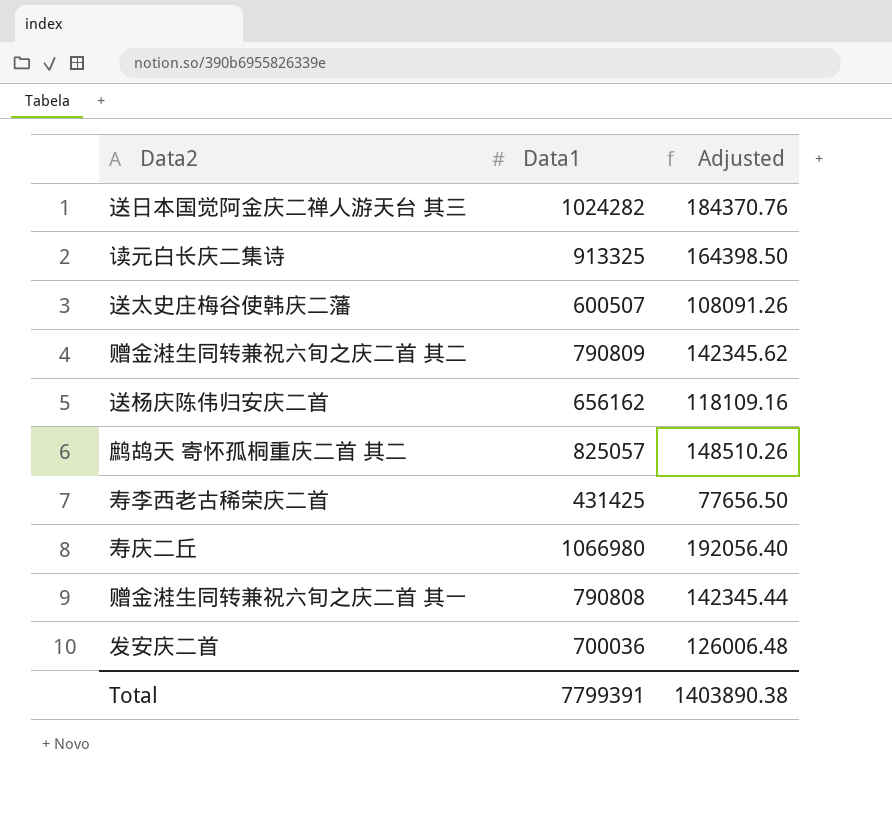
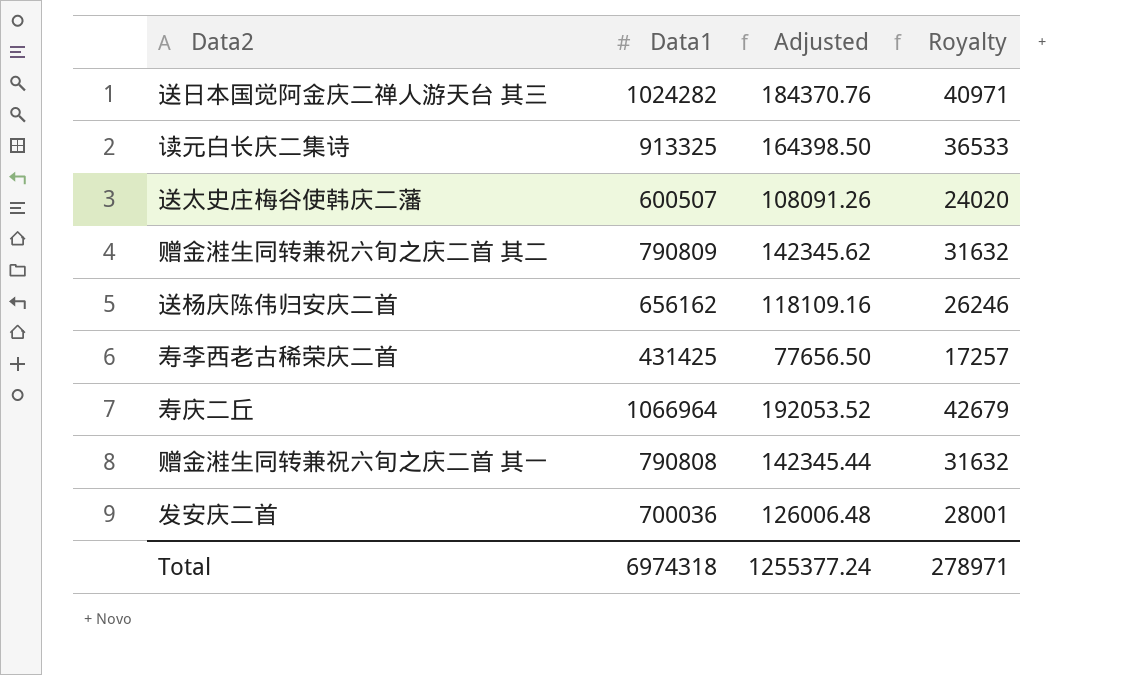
column Royalty | formula: none -> [Data1] * 0.04
row 鹧鸪天 寄怀孤桐重庆二首 其二: 825057 | 148510.26 -> none
寿庆二丘 | Data1: 1066980 -> 1066964
寿庆二丘 | Adjusted: 192056.40 -> 192053.52
Total | Data1: 7799391 -> 6974318
Total | Adjusted: 1403890.38 -> 1255377.24

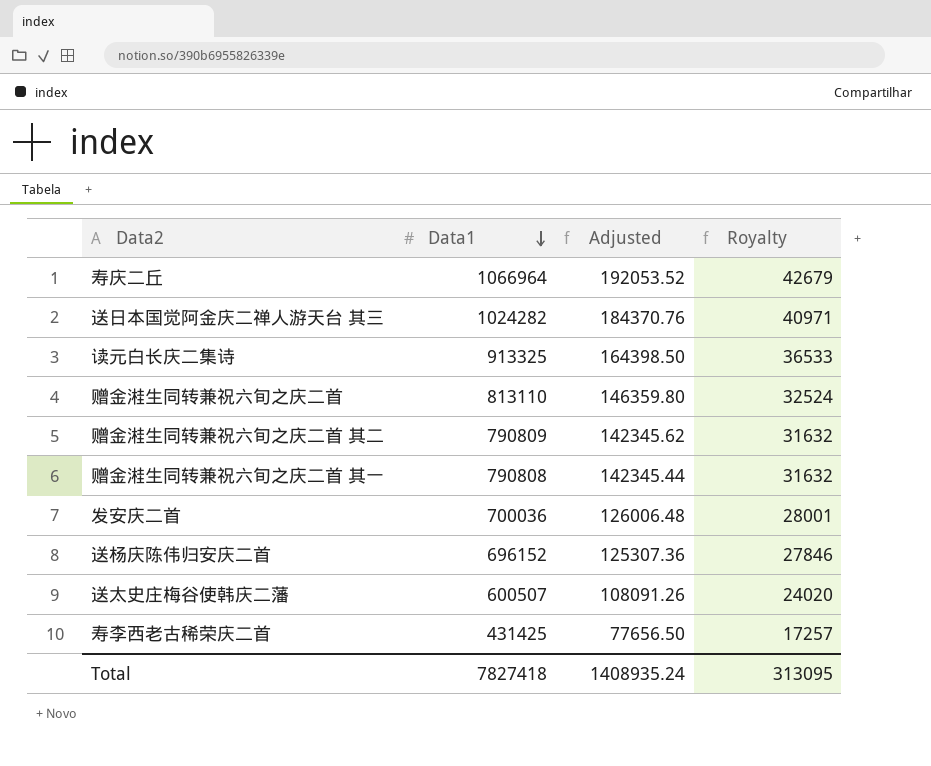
row order: none -> Data1 descending
row 赠金溎生同转兼祝六旬之庆二首: none -> 813110 | 146359.80 | 32524
送杨庆陈伟归安庆二首 | Data1: 656162 -> 696152
送杨庆陈伟归安庆二首 | Adjusted: 118109.16 -> 125307.36
送杨庆陈伟归安庆二首 | Royalty: 26246 -> 27846
Total | Data1: 6974318 -> 7827418
Total | Adjusted: 1255377.24 -> 1408935.24
Total | Royalty: 278971 -> 313095

